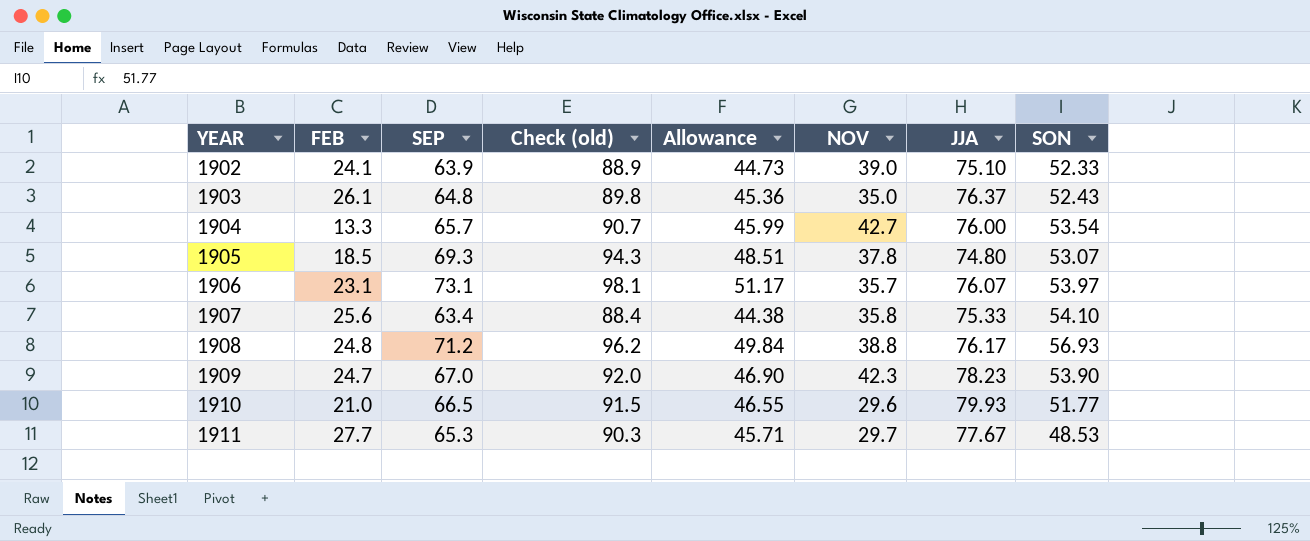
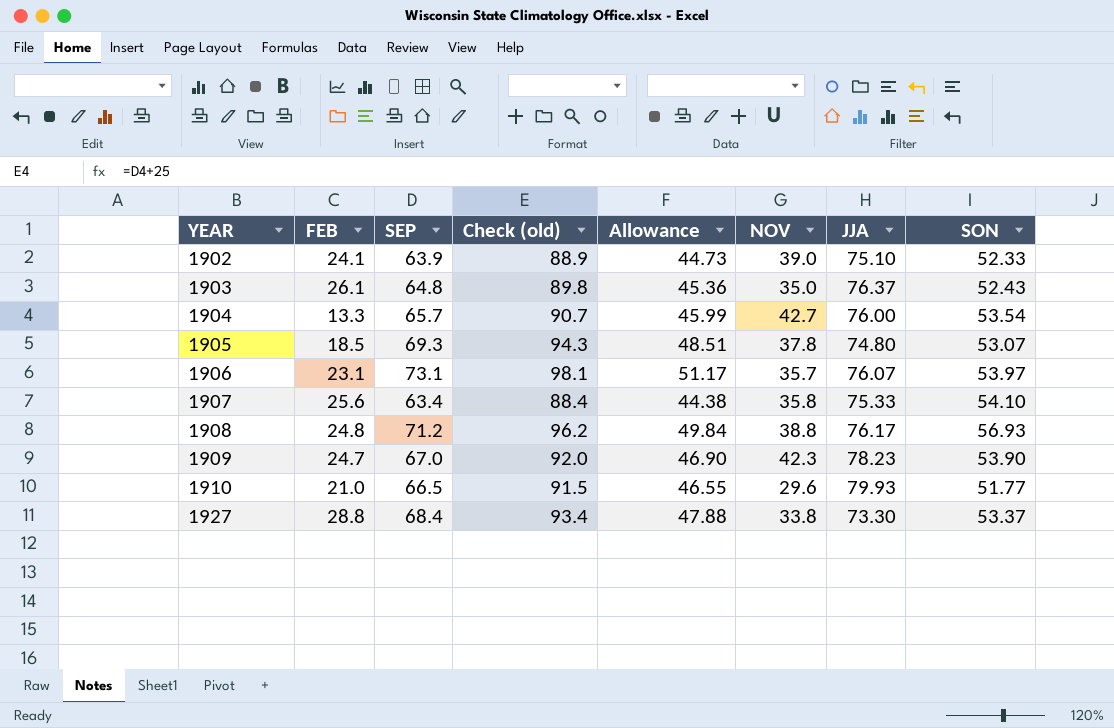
row 1911: 27.7 | 65.3 | 90.3 | 45.71 | 29.7 | 77.67 | 48.53 -> none
row 1927: none -> 28.8 | 68.4 | 93.4 | 47.88 | 33.8 | 73.30 | 53.37

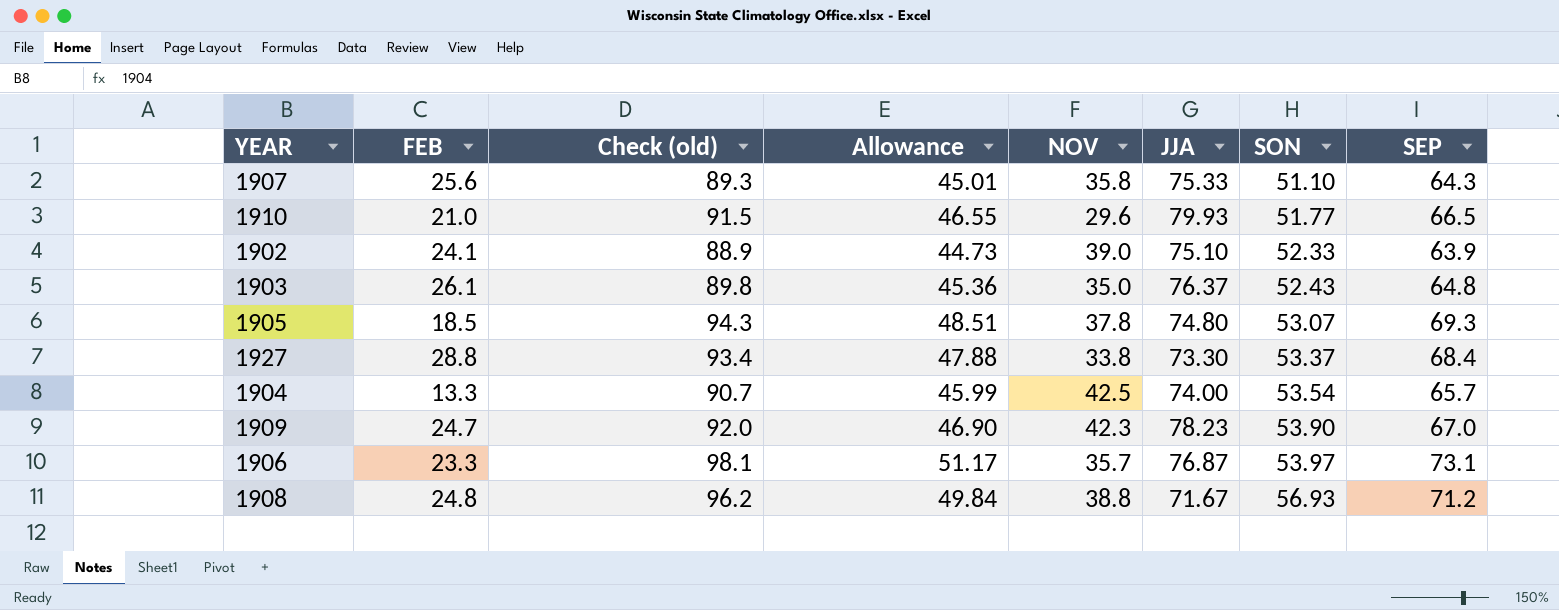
row order: YEAR ascending -> SON ascending
column SEP | position: 3 -> 8
1907 | Check (old): 88.4 -> 89.3
1907 | Allowance: 44.38 -> 45.01
1907 | SON: 54.10 -> 51.10
1907 | SEP: 63.4 -> 64.3
1904 | NOV: 42.7 -> 42.5
1904 | JJA: 76.00 -> 74.00
1906 | FEB: 23.1 -> 23.3
1906 | JJA: 76.07 -> 76.87
1908 | JJA: 76.17 -> 71.67

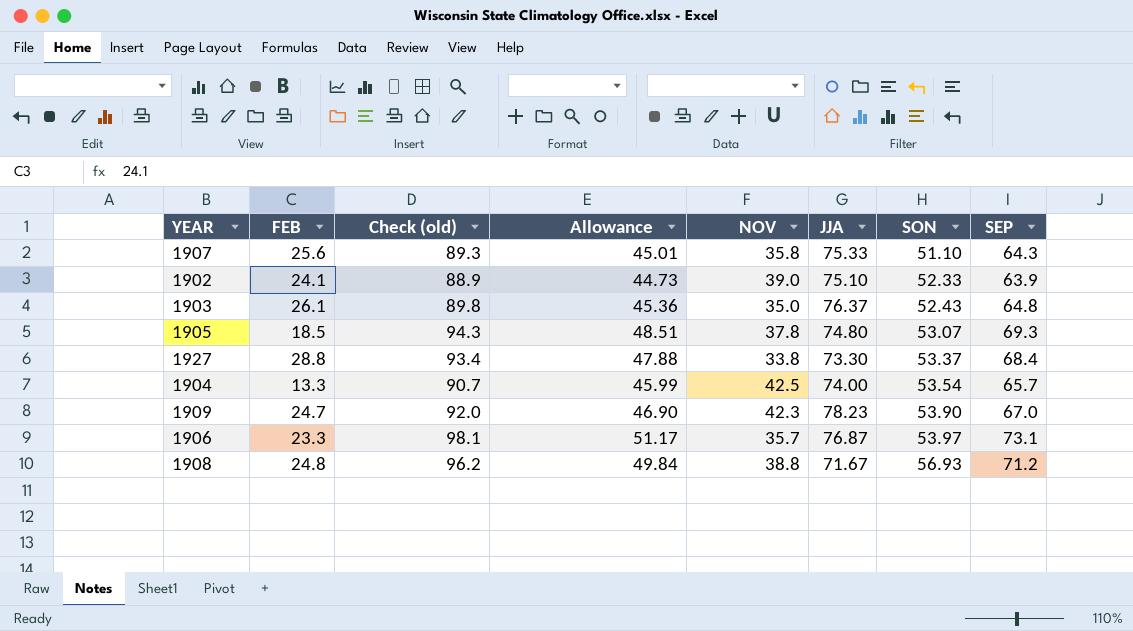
row 1910: 21.0 | 91.5 | 46.55 | 29.6 | 79.93 | 51.77 | 66.5 -> none

